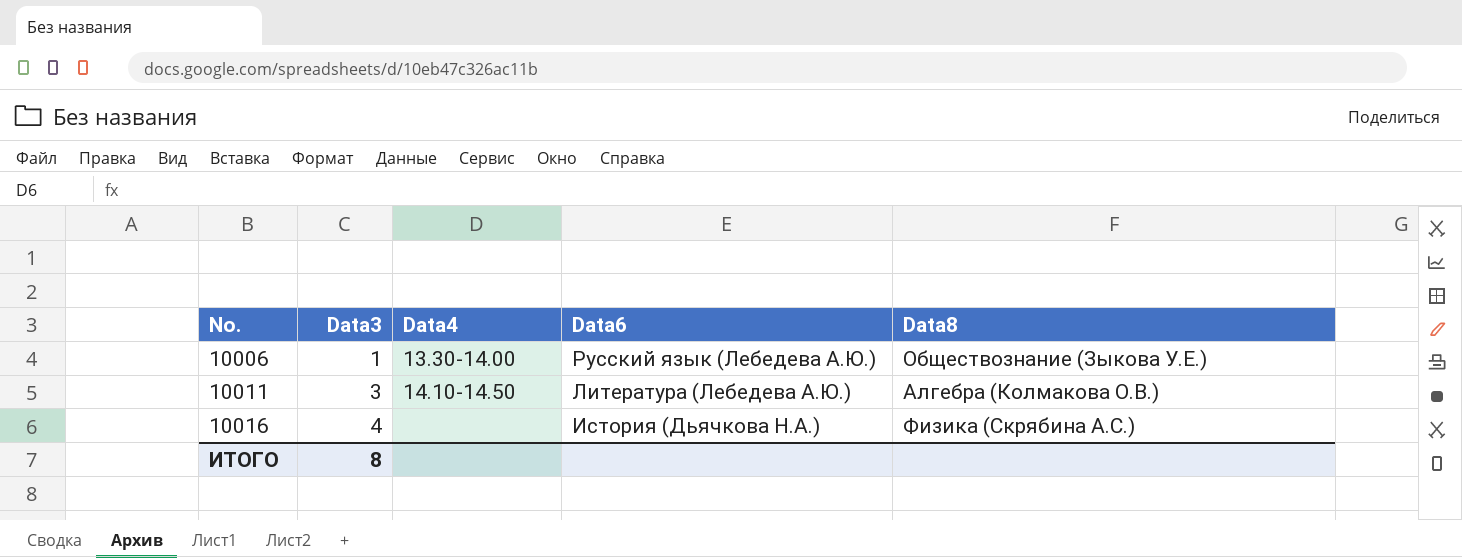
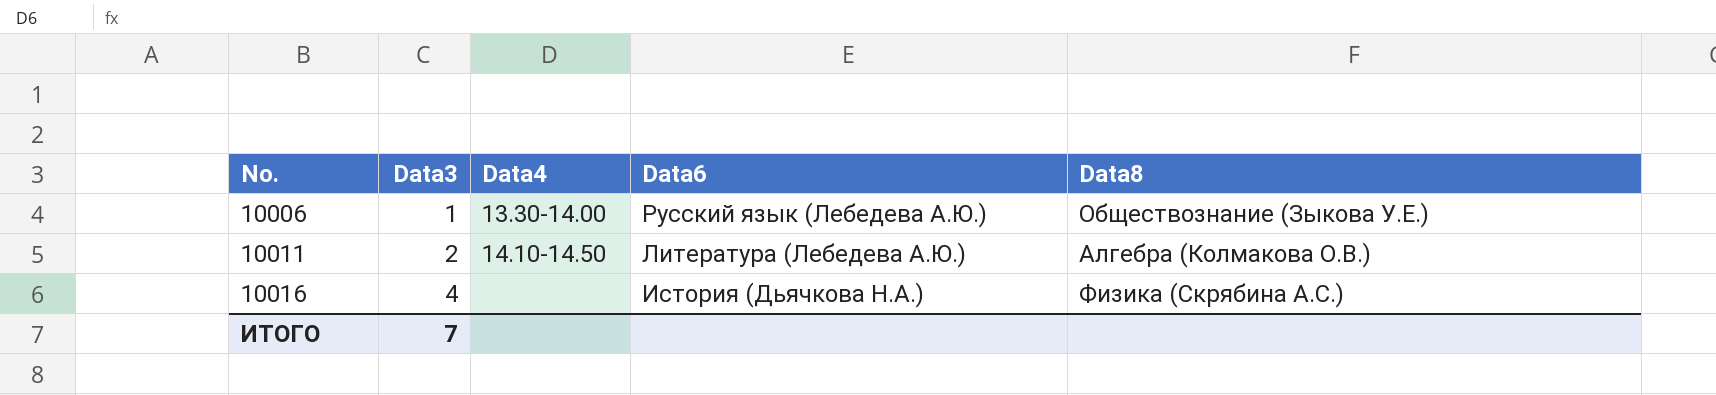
10011 | Data3: 3 -> 2
ИТОГО | Data3: 8 -> 7

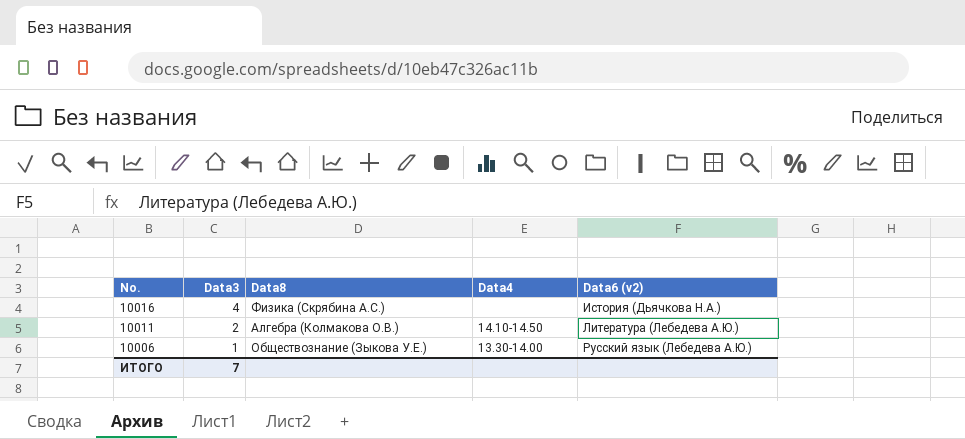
row order: No. ascending -> No. descending
column Data8 | position: 5 -> 3
column name: Data6 -> Data6 (v2)

